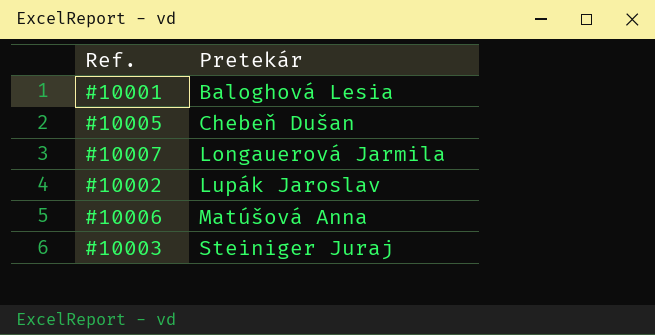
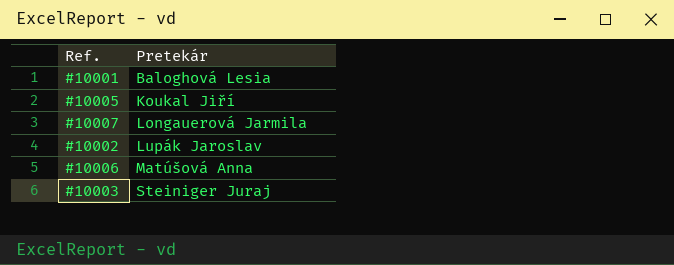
#10005 | Pretekár: Chebeň Dušan -> Koukal Jiří

